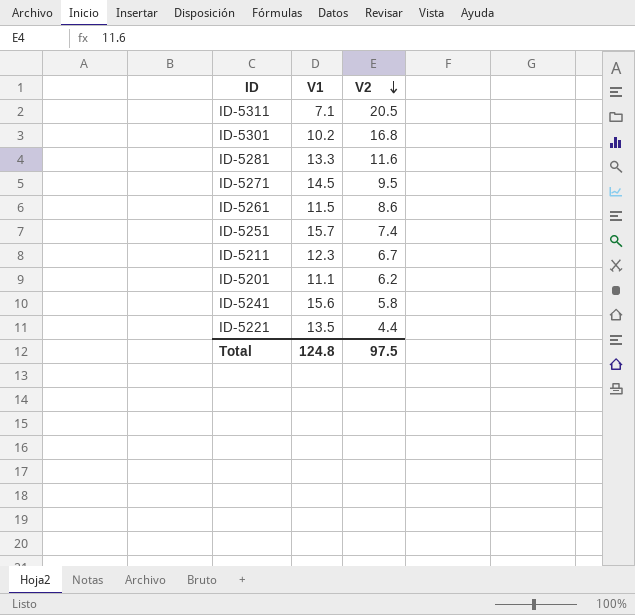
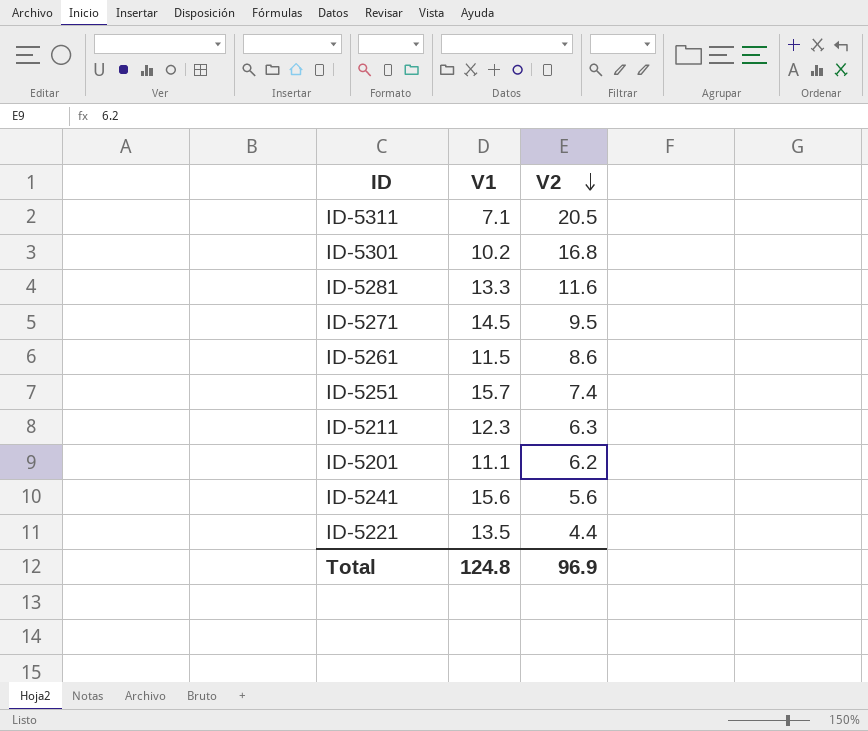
ID-5211 | V2: 6.7 -> 6.3
ID-5241 | V2: 5.8 -> 5.6
Total | V2: 97.5 -> 96.9

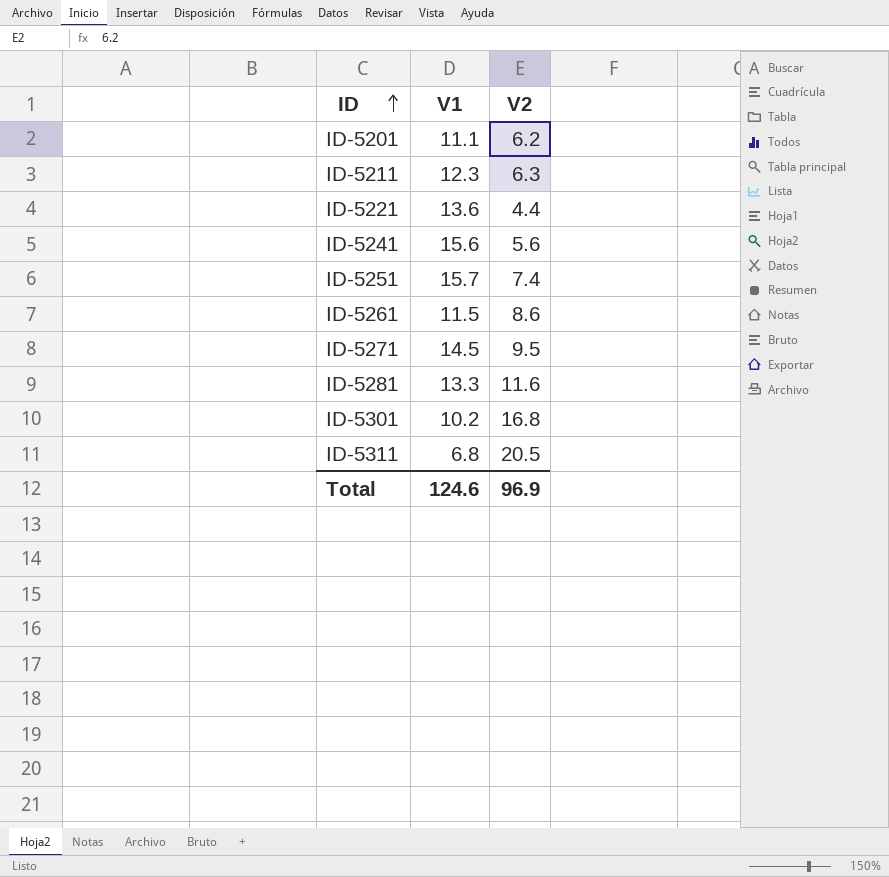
row order: V2 descending -> ID ascending
ID-5221 | V1: 13.5 -> 13.6
ID-5311 | V1: 7.1 -> 6.8
Total | V1: 124.8 -> 124.6

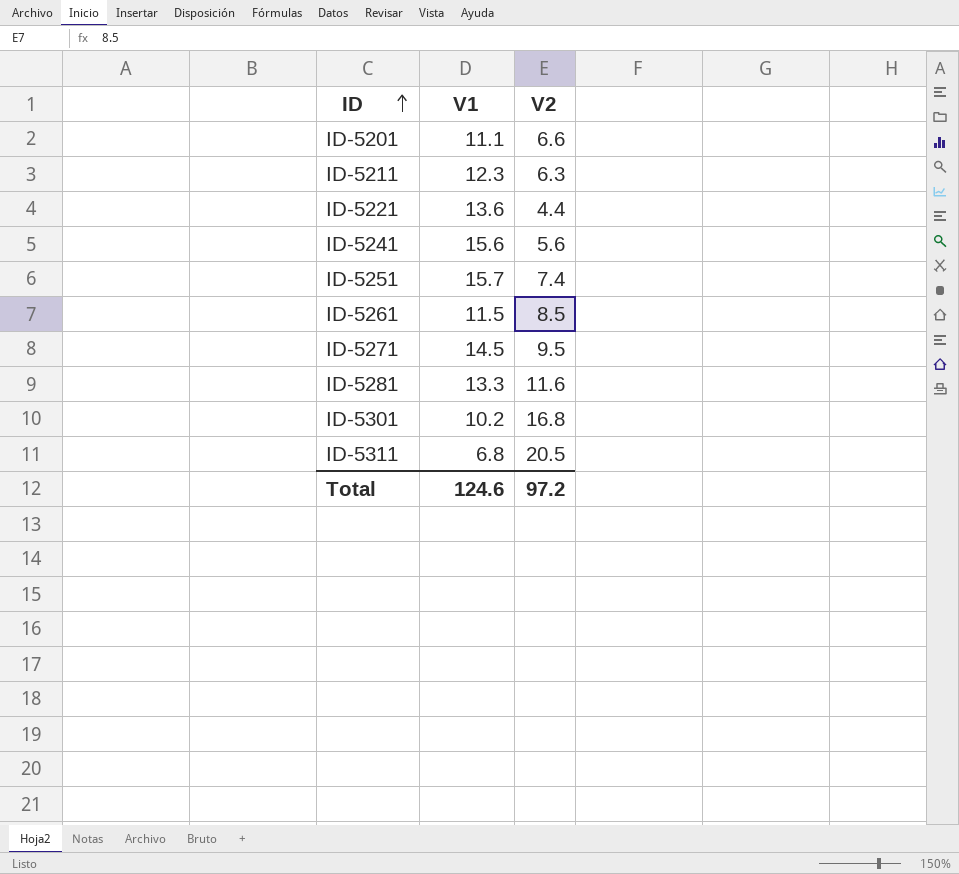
ID-5201 | V2: 6.2 -> 6.6
ID-5261 | V2: 8.6 -> 8.5
Total | V2: 96.9 -> 97.2

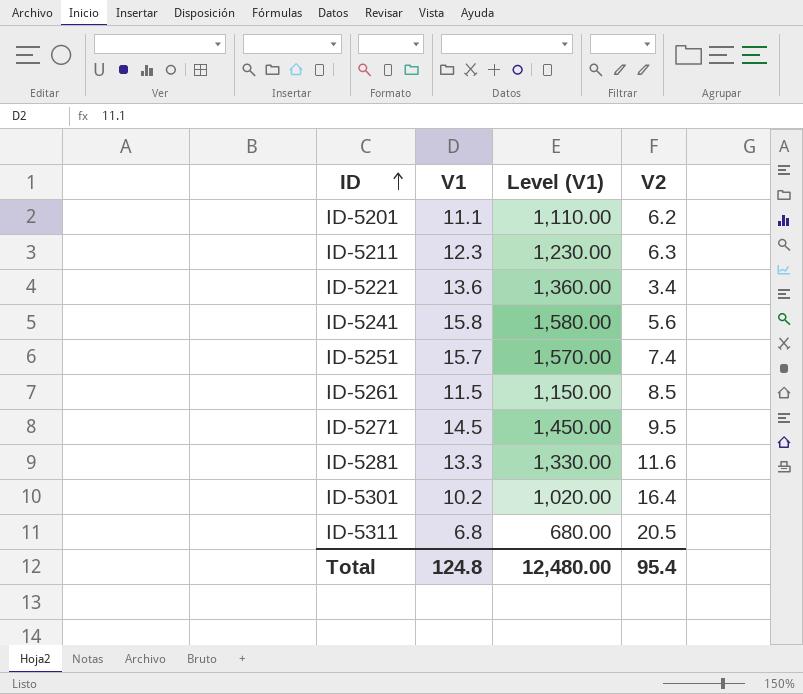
column Level (V1) | formula: none -> [V1] * 100
ID-5201 | V2: 6.6 -> 6.2
ID-5221 | V2: 4.4 -> 3.4
ID-5241 | V1: 15.6 -> 15.8
ID-5301 | V2: 16.8 -> 16.4
Total | V1: 124.6 -> 124.8
Total | V2: 97.2 -> 95.4

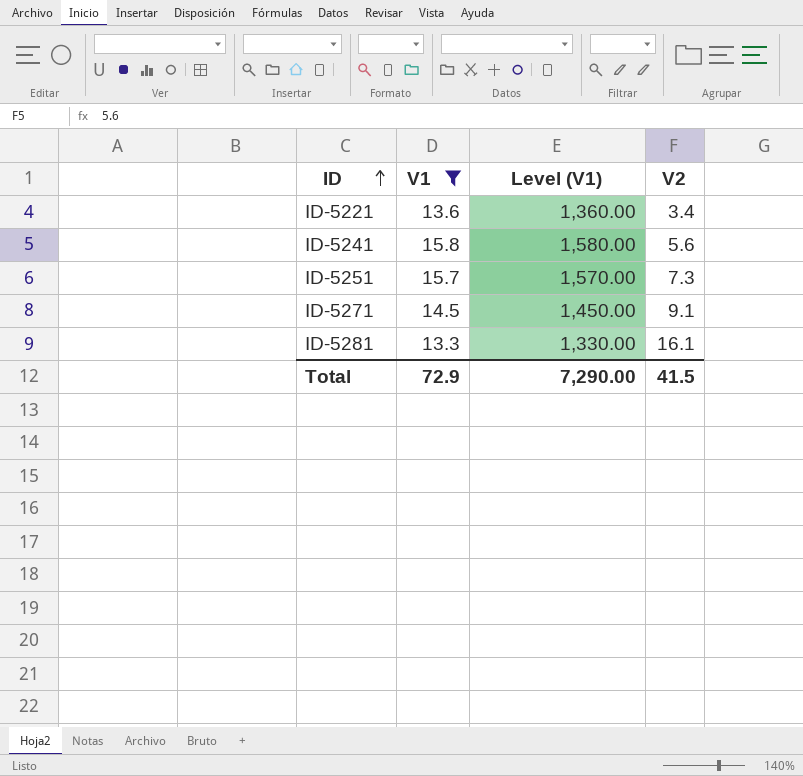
filter: none -> V1 >= 13.3
ID-5251 | V2: 7.4 -> 7.3
ID-5271 | V2: 9.5 -> 9.1
ID-5281 | V2: 11.6 -> 16.1
Total | V1: 124.8 -> 72.9
Total | Level (V1): 12,480.00 -> 7,290.00
Total | V2: 95.4 -> 41.5

